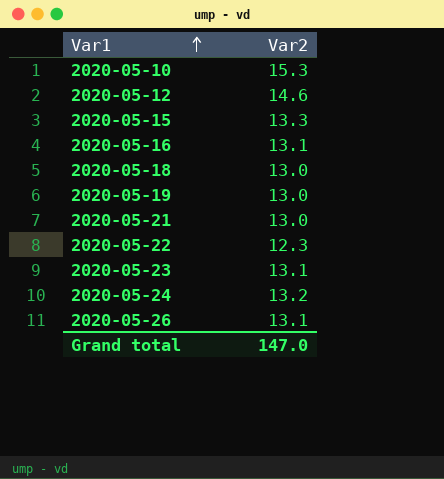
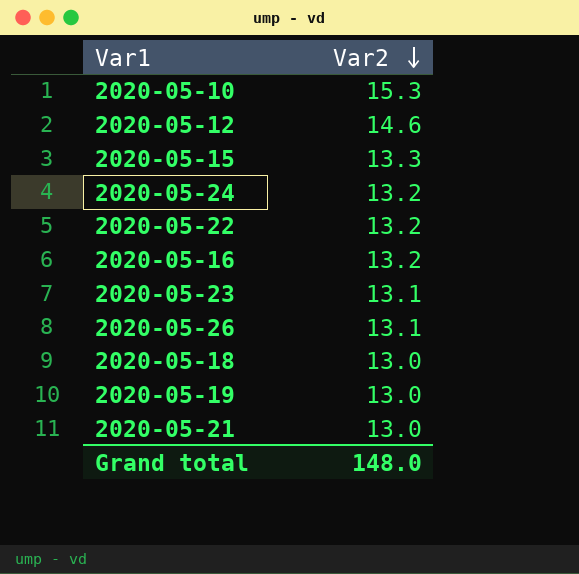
row order: Var1 ascending -> Var2 descending
2020-05-22 | Var2: 12.3 -> 13.2
2020-05-16 | Var2: 13.1 -> 13.2
Grand total | Var2: 147.0 -> 148.0

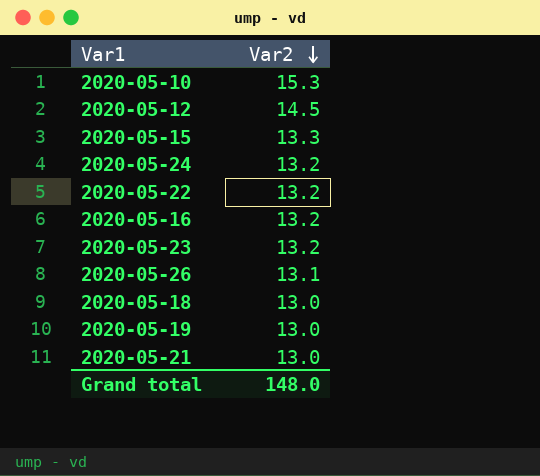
2020-05-12 | Var2: 14.6 -> 14.5
2020-05-23 | Var2: 13.1 -> 13.2

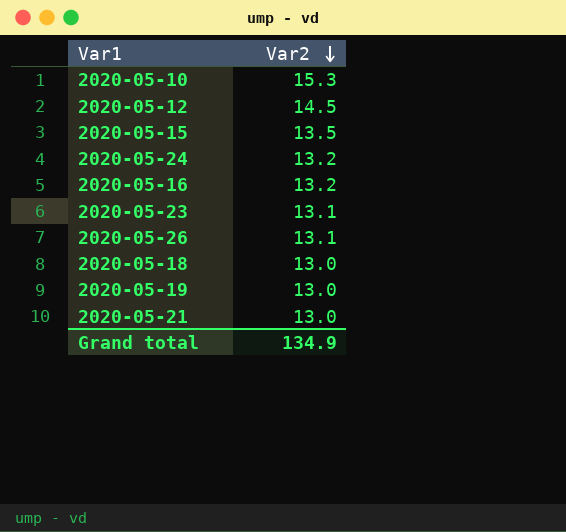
row 2020-05-22: 13.2 -> none
2020-05-15 | Var2: 13.3 -> 13.5
2020-05-23 | Var2: 13.2 -> 13.1
Grand total | Var2: 148.0 -> 134.9

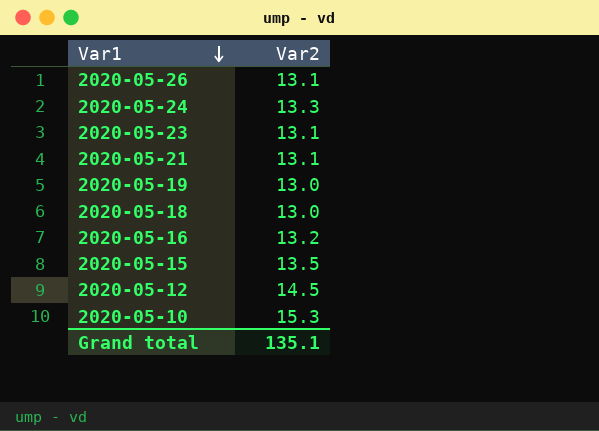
row order: Var2 descending -> Var1 descending
2020-05-24 | Var2: 13.2 -> 13.3
2020-05-21 | Var2: 13.0 -> 13.1
Grand total | Var2: 134.9 -> 135.1

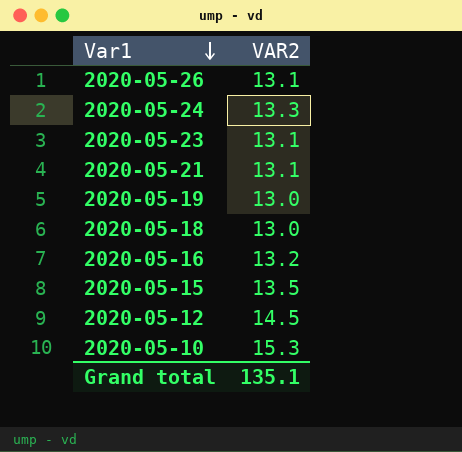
column name: Var2 -> VAR2

